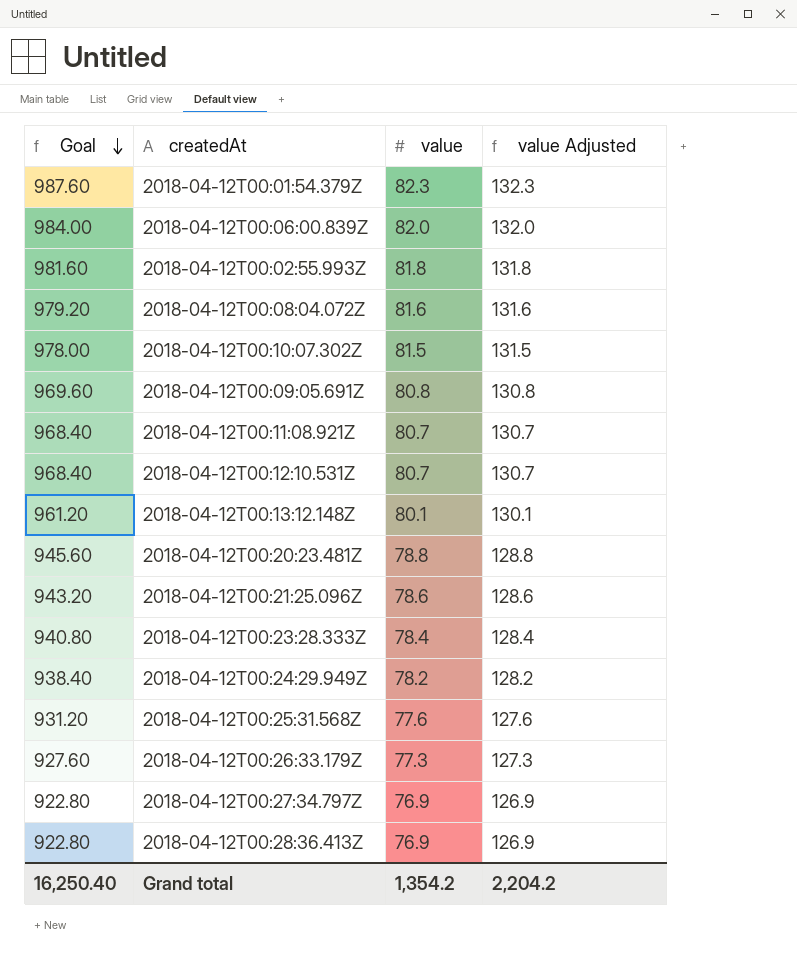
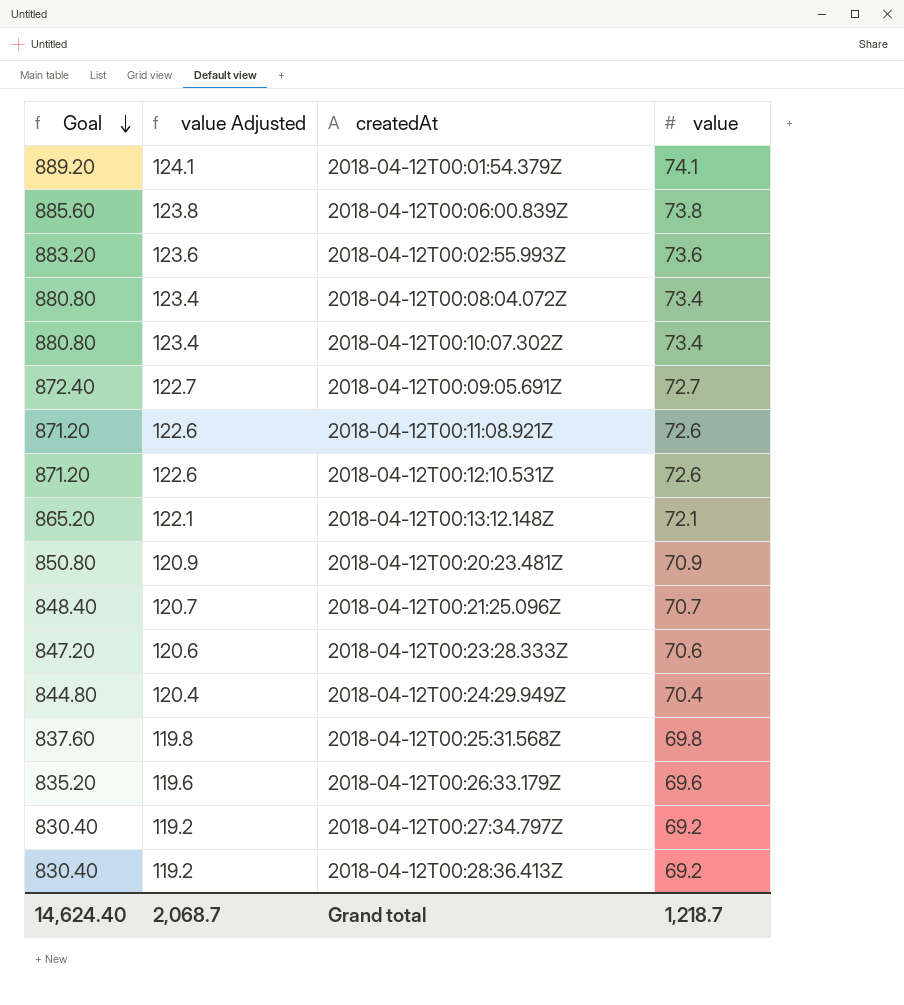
column value Adjusted | position: 4 -> 2
2018-04-12T00:01:54.379Z | Goal: 987.60 -> 889.20
2018-04-12T00:01:54.379Z | value Adjusted: 132.3 -> 124.1
2018-04-12T00:01:54.379Z | value: 82.3 -> 74.1
2018-04-12T00:06:00.839Z | Goal: 984.00 -> 885.60
2018-04-12T00:06:00.839Z | value Adjusted: 132.0 -> 123.8
2018-04-12T00:06:00.839Z | value: 82.0 -> 73.8
2018-04-12T00:02:55.993Z | Goal: 981.60 -> 883.20
2018-04-12T00:02:55.993Z | value Adjusted: 131.8 -> 123.6
2018-04-12T00:02:55.993Z | value: 81.8 -> 73.6
2018-04-12T00:08:04.072Z | Goal: 979.20 -> 880.80
2018-04-12T00:08:04.072Z | value Adjusted: 131.6 -> 123.4
2018-04-12T00:08:04.072Z | value: 81.6 -> 73.4
2018-04-12T00:10:07.302Z | Goal: 978.00 -> 880.80
2018-04-12T00:10:07.302Z | value Adjusted: 131.5 -> 123.4
2018-04-12T00:10:07.302Z | value: 81.5 -> 73.4
2018-04-12T00:09:05.691Z | Goal: 969.60 -> 872.40
2018-04-12T00:09:05.691Z | value Adjusted: 130.8 -> 122.7
2018-04-12T00:09:05.691Z | value: 80.8 -> 72.7
2018-04-12T00:11:08.921Z | Goal: 968.40 -> 871.20
2018-04-12T00:11:08.921Z | value Adjusted: 130.7 -> 122.6
2018-04-12T00:11:08.921Z | value: 80.7 -> 72.6
2018-04-12T00:12:10.531Z | Goal: 968.40 -> 871.20
2018-04-12T00:12:10.531Z | value Adjusted: 130.7 -> 122.6
2018-04-12T00:12:10.531Z | value: 80.7 -> 72.6
2018-04-12T00:13:12.148Z | Goal: 961.20 -> 865.20
2018-04-12T00:13:12.148Z | value Adjusted: 130.1 -> 122.1
2018-04-12T00:13:12.148Z | value: 80.1 -> 72.1
2018-04-12T00:20:23.481Z | Goal: 945.60 -> 850.80
2018-04-12T00:20:23.481Z | value Adjusted: 128.8 -> 120.9
2018-04-12T00:20:23.481Z | value: 78.8 -> 70.9
2018-04-12T00:21:25.096Z | Goal: 943.20 -> 848.40
2018-04-12T00:21:25.096Z | value Adjusted: 128.6 -> 120.7
2018-04-12T00:21:25.096Z | value: 78.6 -> 70.7
2018-04-12T00:23:28.333Z | Goal: 940.80 -> 847.20
2018-04-12T00:23:28.333Z | value Adjusted: 128.4 -> 120.6
2018-04-12T00:23:28.333Z | value: 78.4 -> 70.6
2018-04-12T00:24:29.949Z | Goal: 938.40 -> 844.80
2018-04-12T00:24:29.949Z | value Adjusted: 128.2 -> 120.4
2018-04-12T00:24:29.949Z | value: 78.2 -> 70.4
2018-04-12T00:25:31.568Z | Goal: 931.20 -> 837.60
2018-04-12T00:25:31.568Z | value Adjusted: 127.6 -> 119.8
2018-04-12T00:25:31.568Z | value: 77.6 -> 69.8
2018-04-12T00:26:33.179Z | Goal: 927.60 -> 835.20
2018-04-12T00:26:33.179Z | value Adjusted: 127.3 -> 119.6
2018-04-12T00:26:33.179Z | value: 77.3 -> 69.6
2018-04-12T00:27:34.797Z | Goal: 922.80 -> 830.40
2018-04-12T00:27:34.797Z | value Adjusted: 126.9 -> 119.2
2018-04-12T00:27:34.797Z | value: 76.9 -> 69.2
2018-04-12T00:28:36.413Z | Goal: 922.80 -> 830.40
2018-04-12T00:28:36.413Z | value Adjusted: 126.9 -> 119.2
2018-04-12T00:28:36.413Z | value: 76.9 -> 69.2
Grand total | Goal: 16,250.40 -> 14,624.40
Grand total | value Adjusted: 2,204.2 -> 2,068.7
Grand total | value: 1,354.2 -> 1,218.7

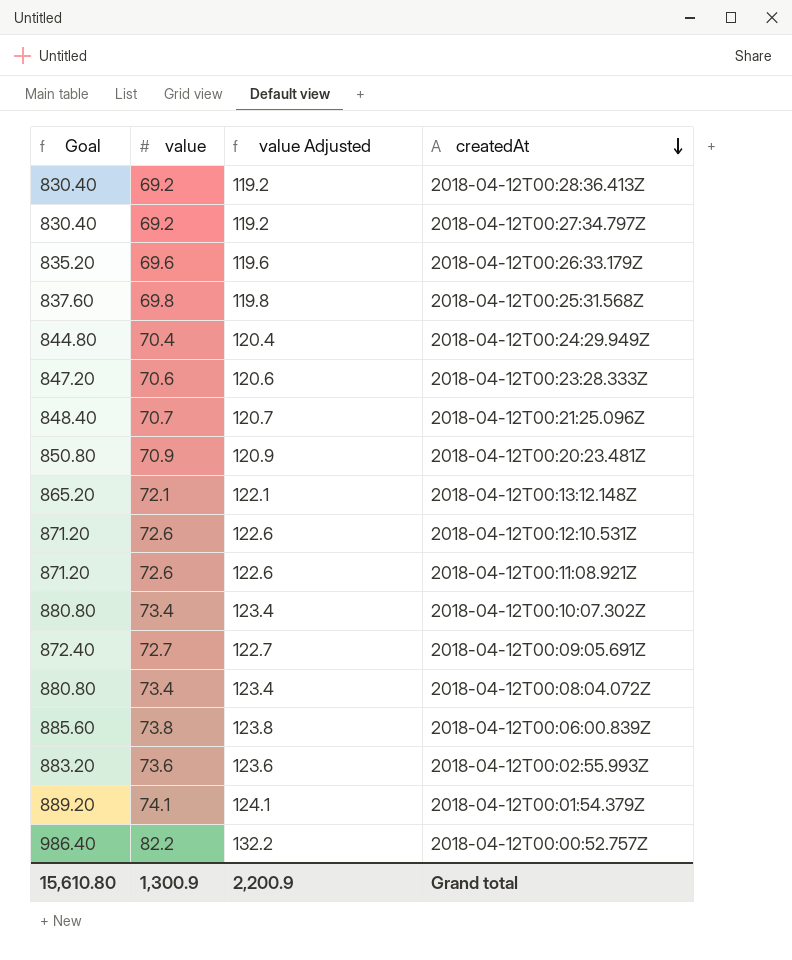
row order: Goal descending -> createdAt descending
column value | position: 4 -> 2
row 2018-04-12T00:00:52.757Z: none -> 986.40 | 82.2 | 132.2
Grand total | Goal: 14,624.40 -> 15,610.80
Grand total | value: 1,218.7 -> 1,300.9
Grand total | value Adjusted: 2,068.7 -> 2,200.9

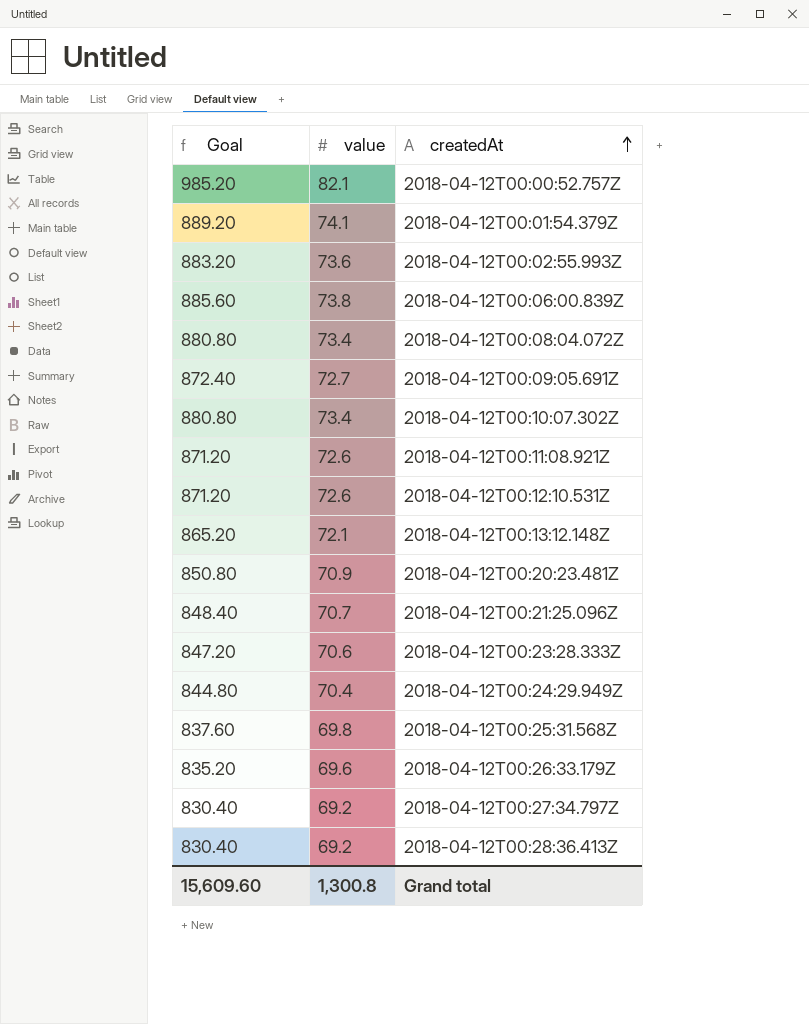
row order: createdAt descending -> createdAt ascending
column value Adjusted | formula: [value] + 50 -> none
2018-04-12T00:00:52.757Z | Goal: 986.40 -> 985.20
2018-04-12T00:00:52.757Z | value: 82.2 -> 82.1
Grand total | Goal: 15,610.80 -> 15,609.60
Grand total | value: 1,300.9 -> 1,300.8

